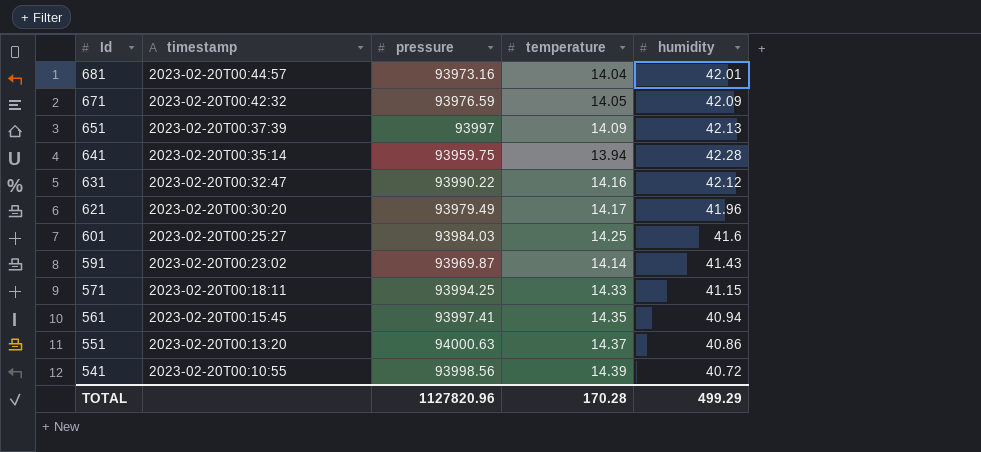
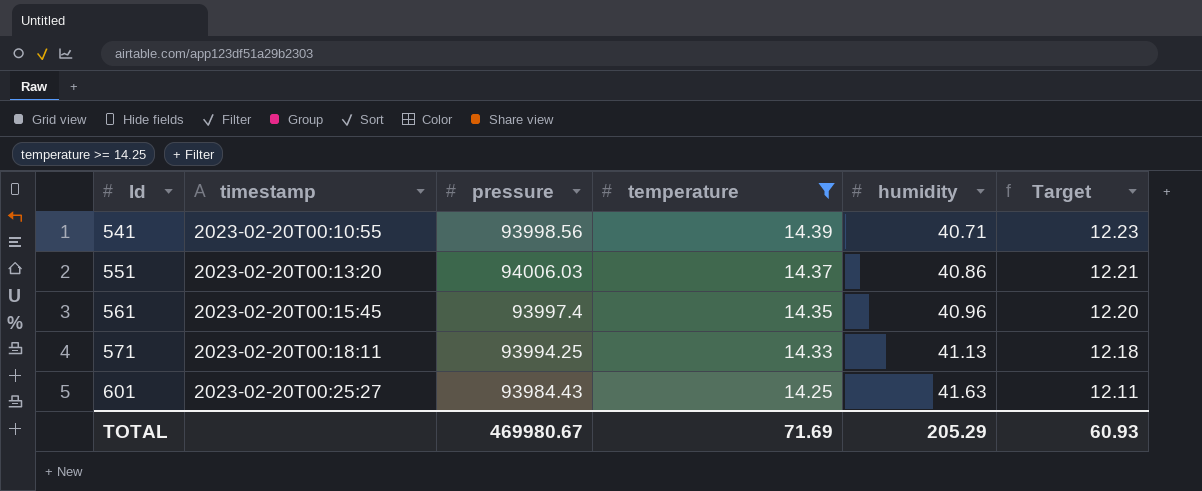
filter: none -> temperature >= 14.25
row order: Id descending -> Id ascending
column Target | formula: none -> [temperature] * 0.85
541 | humidity: 40.72 -> 40.71
551 | pressure: 94000.63 -> 94006.03
561 | pressure: 93997.41 -> 93997.4
561 | humidity: 40.94 -> 40.96
571 | humidity: 41.15 -> 41.13
601 | pressure: 93984.03 -> 93984.43
601 | humidity: 41.6 -> 41.63
TOTAL | pressure: 1127820.96 -> 469980.67
TOTAL | temperature: 170.28 -> 71.69
TOTAL | humidity: 499.29 -> 205.29

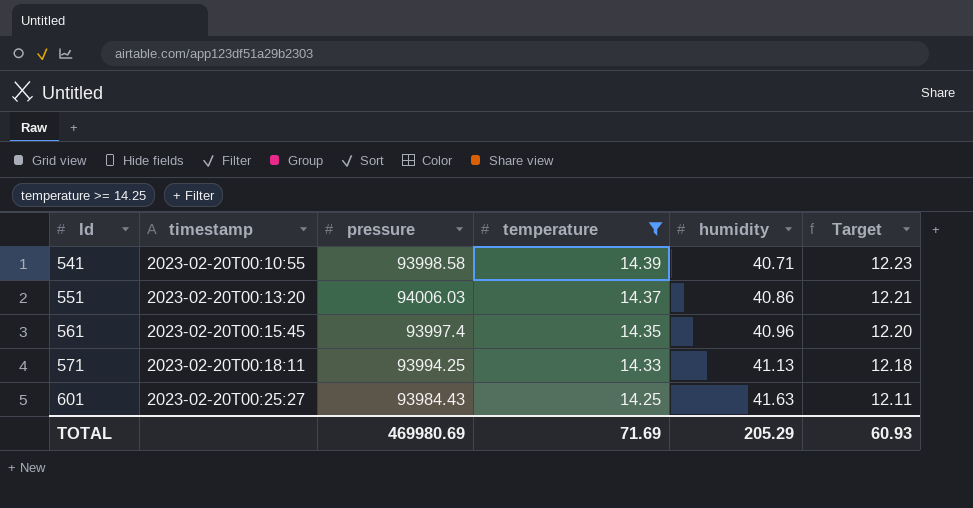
541 | pressure: 93998.56 -> 93998.58
TOTAL | pressure: 469980.67 -> 469980.69

